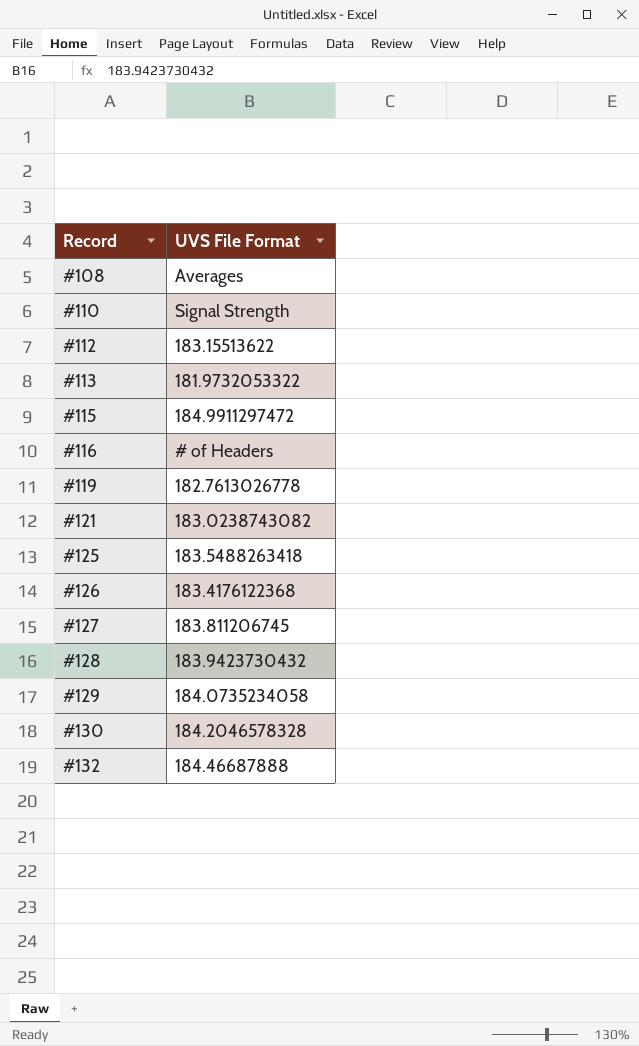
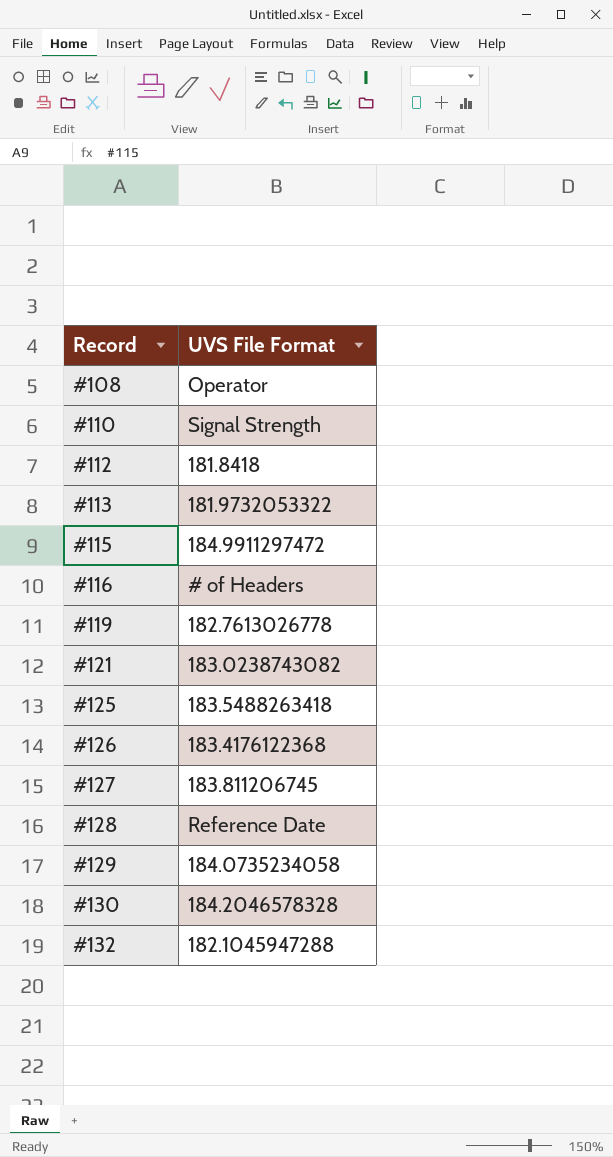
#108 | UVS File Format: Averages -> Operator
#112 | UVS File Format: 183.15513622 -> 181.8418
#128 | UVS File Format: 183.9423730432 -> Reference Date
#132 | UVS File Format: 184.46687888 -> 182.1045947288

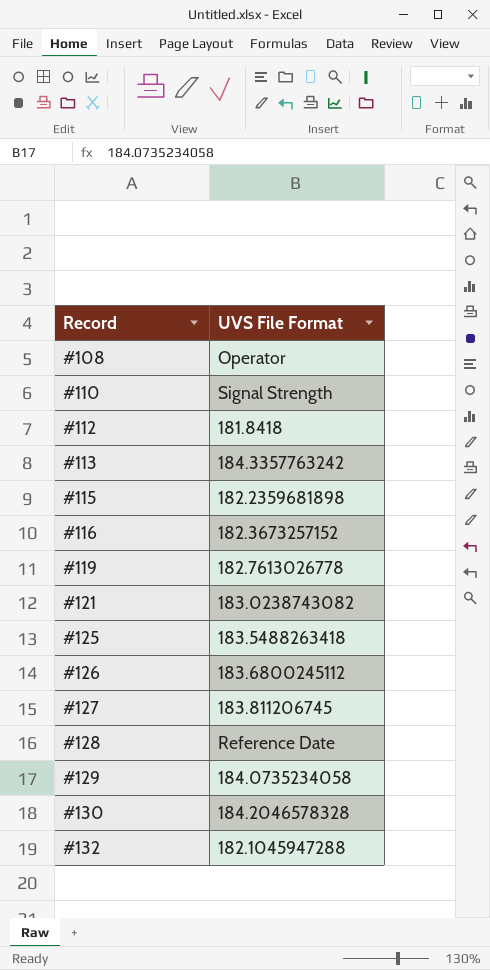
#113 | UVS File Format: 181.9732053322 -> 184.3357763242
#115 | UVS File Format: 184.9911297472 -> 182.2359681898
#116 | UVS File Format: # of Headers -> 182.3673257152
#126 | UVS File Format: 183.4176122368 -> 183.6800245112

